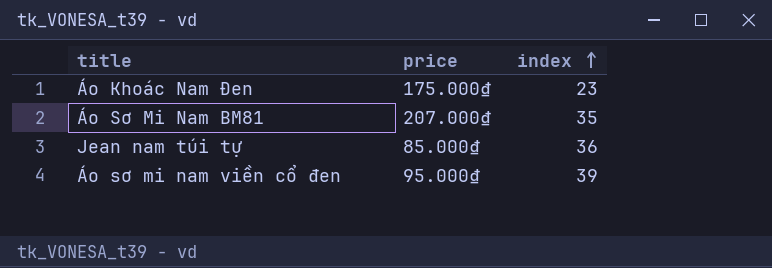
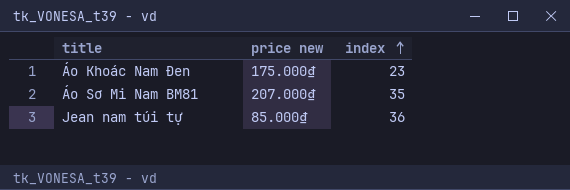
column name: price -> price new
row Áo sơ mi nam viền cổ đen: 95.000₫ | 39 -> none

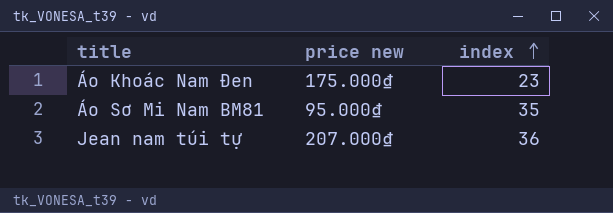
Áo Sơ Mi Nam BM81 | price new: 207.000₫ -> 95.000₫
Jean nam túi tự | price new: 85.000₫ -> 207.000₫

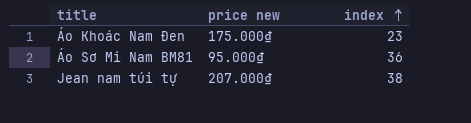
Áo Sơ Mi Nam BM81 | index: 35 -> 36
Jean nam túi tự | index: 36 -> 38

